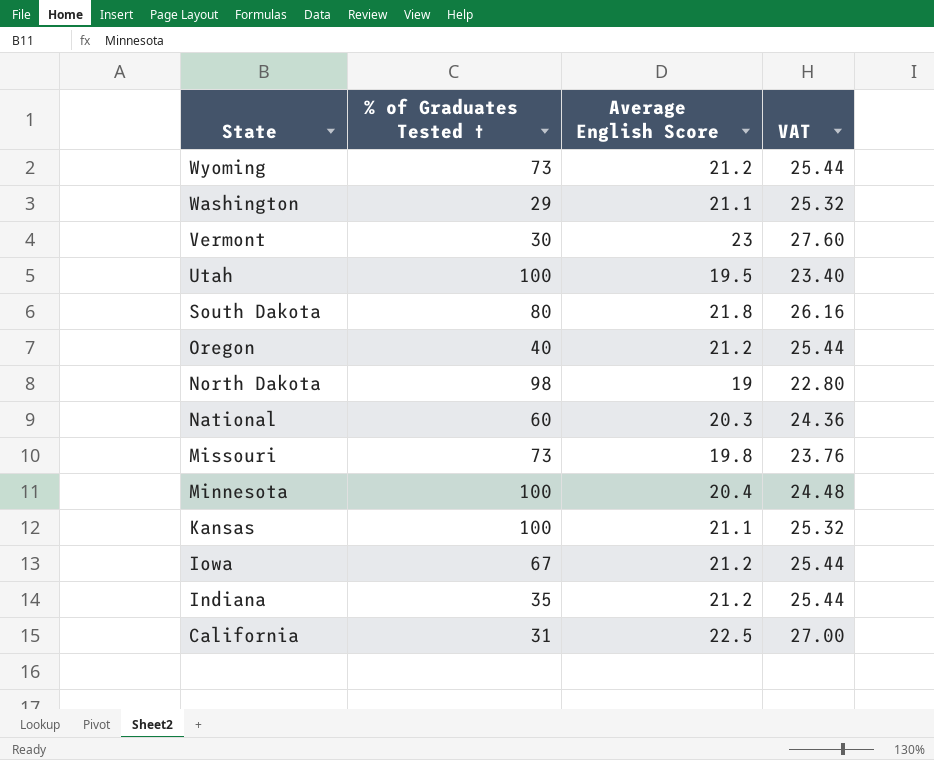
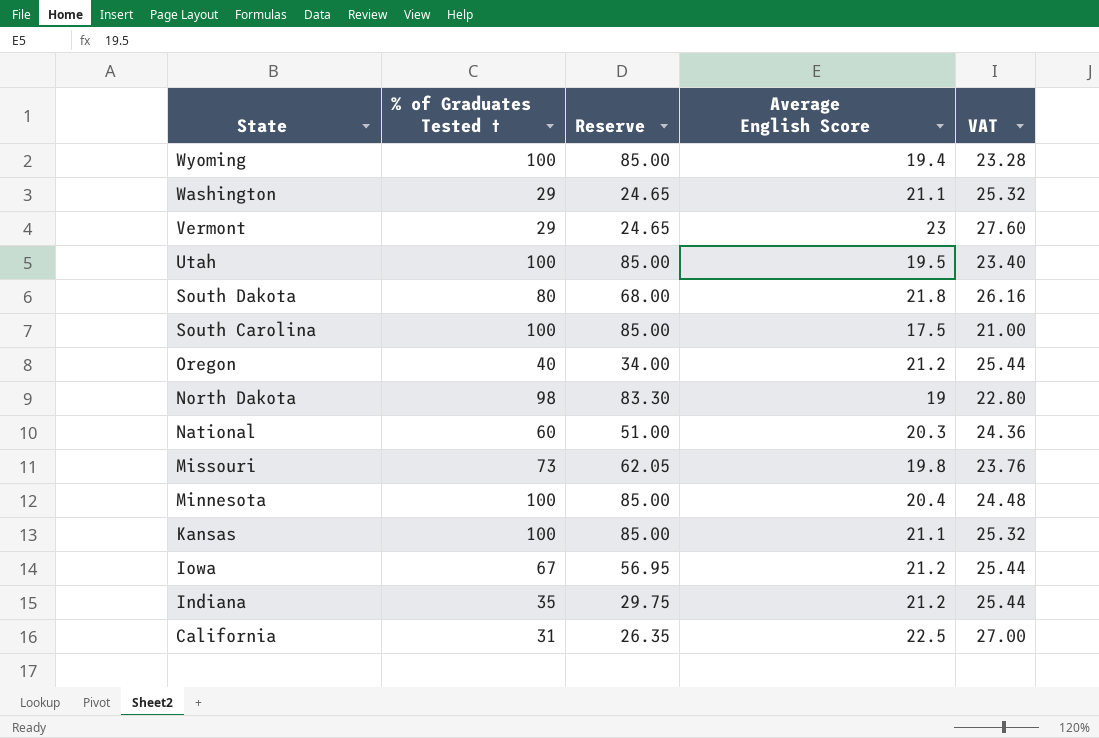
column Reserve | formula: none -> [% of Graduates Tested †] * 0.85
Wyoming | % of Graduates Tested †: 73 -> 100
Wyoming | Average English Score: 21.2 -> 19.4
Wyoming | VAT: 25.44 -> 23.28
Vermont | % of Graduates Tested †: 30 -> 29
row South Carolina: none -> 100 | 85.00 | 17.5 | 21.00

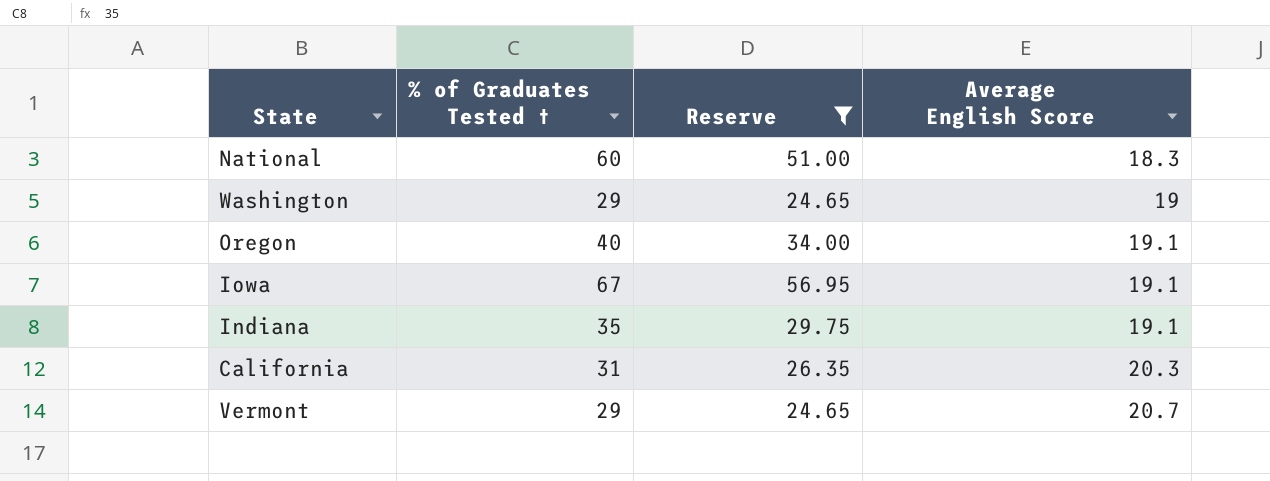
filter: none -> Reserve <= 56.95
row order: State descending -> Average English Score ascending
column VAT | formula: [Average English Score] * 1.2 -> none
National | Average English Score: 20.3 -> 18.3
Washington | Average English Score: 21.1 -> 19
Oregon | Average English Score: 21.2 -> 19.1
Iowa | Average English Score: 21.2 -> 19.1
Indiana | Average English Score: 21.2 -> 19.1
California | Average English Score: 22.5 -> 20.3
Vermont | Average English Score: 23 -> 20.7

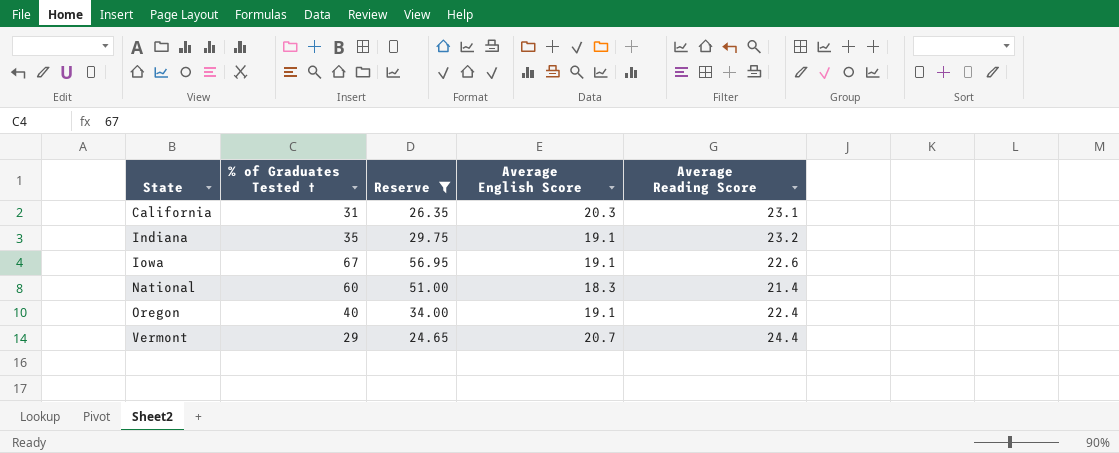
row order: Average English Score ascending -> State ascending
column Average Reading Score | position: none -> 5
row Washington: 29 | 24.65 | 19 -> none

